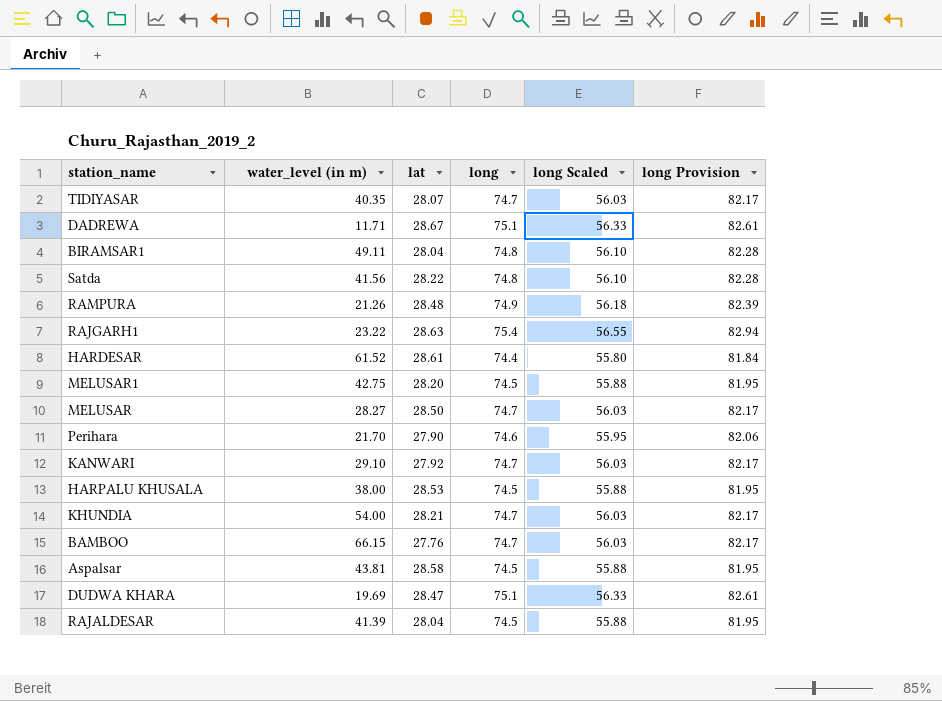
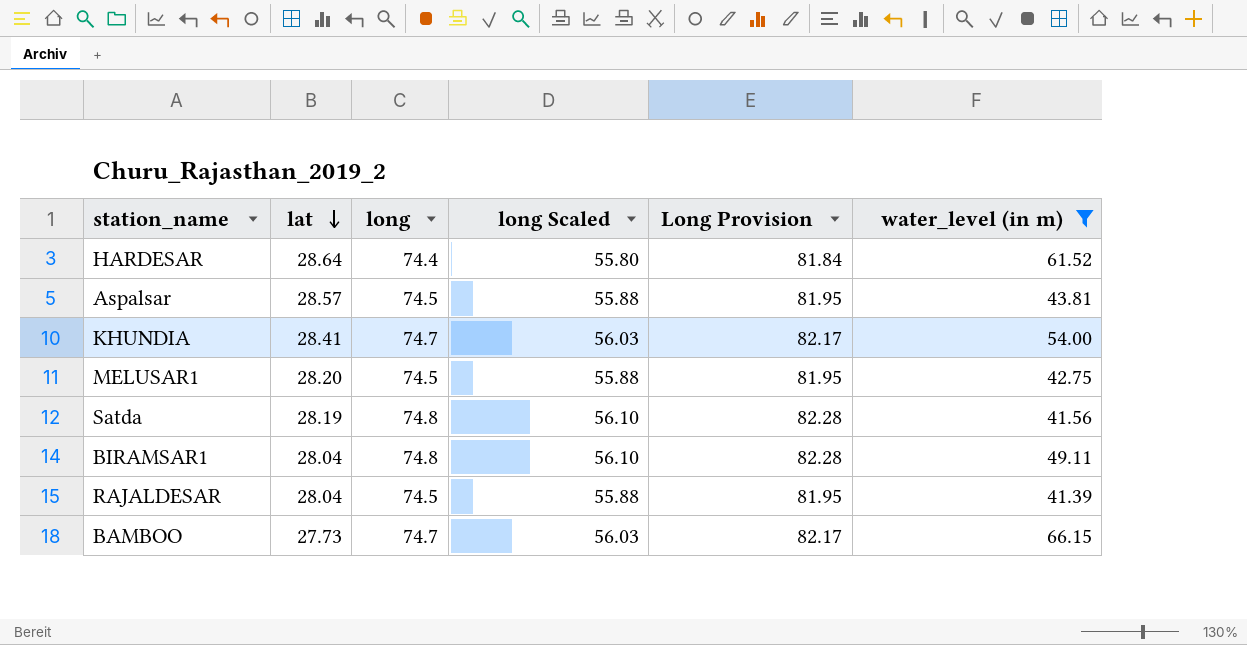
filter: none -> water_level (in m) >= 41.39
row order: none -> lat descending
column name: long Provision -> Long Provision
column water_level (in m) | position: 2 -> 6
HARDESAR | lat: 28.61 -> 28.64
Aspalsar | lat: 28.58 -> 28.57
KHUNDIA | lat: 28.21 -> 28.41
Satda | lat: 28.22 -> 28.19
BAMBOO | lat: 27.76 -> 27.73

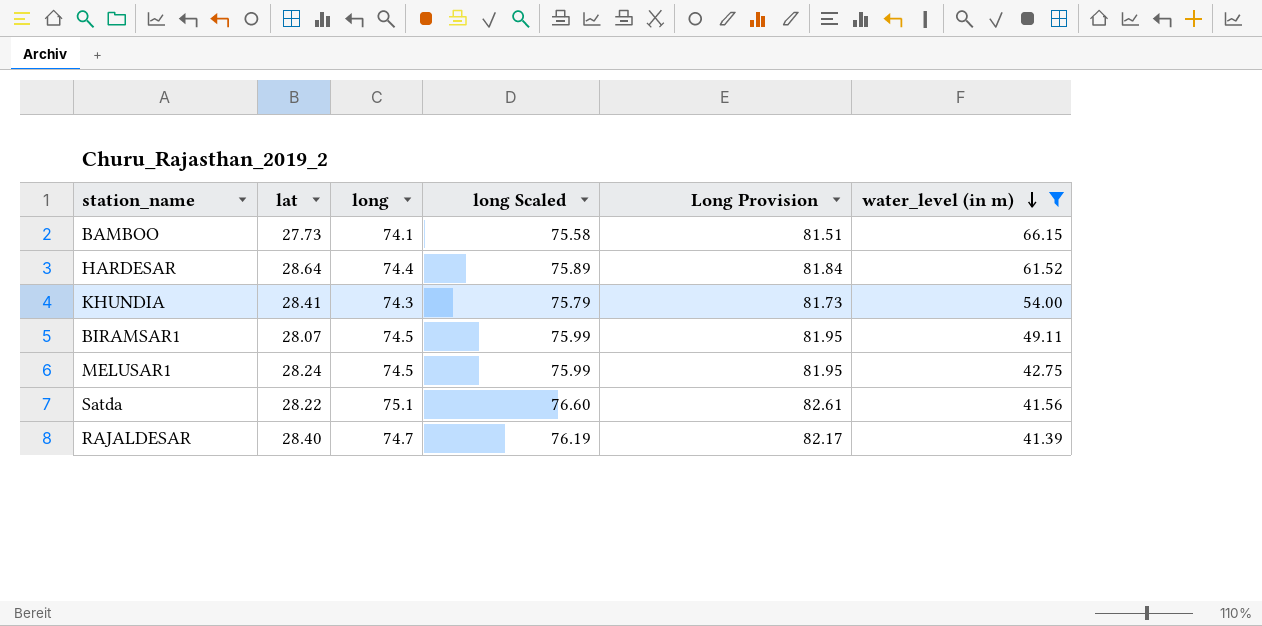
row order: lat descending -> water_level (in m) descending
column long Scaled | formula: [long] * 0.75 -> [long] * 1.02
row Aspalsar: 28.57 | 74.5 | 55.88 | 81.95 | 43.81 -> none
BAMBOO | long: 74.7 -> 74.1
BAMBOO | Long Provision: 82.17 -> 81.51
KHUNDIA | long: 74.7 -> 74.3
KHUNDIA | Long Provision: 82.17 -> 81.73
BIRAMSAR1 | lat: 28.04 -> 28.07
BIRAMSAR1 | long: 74.8 -> 74.5
BIRAMSAR1 | Long Provision: 82.28 -> 81.95
MELUSAR1 | lat: 28.20 -> 28.24
Satda | lat: 28.19 -> 28.22
Satda | long: 74.8 -> 75.1
Satda | Long Provision: 82.28 -> 82.61
RAJALDESAR | lat: 28.04 -> 28.40
RAJALDESAR | long: 74.5 -> 74.7
RAJALDESAR | Long Provision: 81.95 -> 82.17

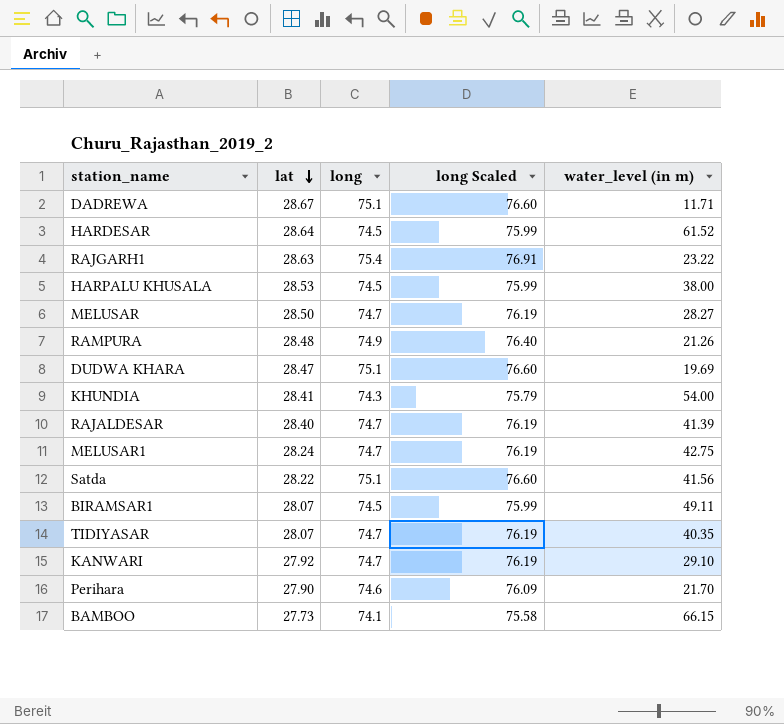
filter: water_level (in m) >= 41.39 -> none
row order: water_level (in m) descending -> lat descending
column Long Provision | formula: [long] * 1.1 -> none
HARDESAR | long: 74.4 -> 74.5
HARDESAR | long Scaled: 75.89 -> 75.99
MELUSAR1 | long: 74.5 -> 74.7
MELUSAR1 | long Scaled: 75.99 -> 76.19

